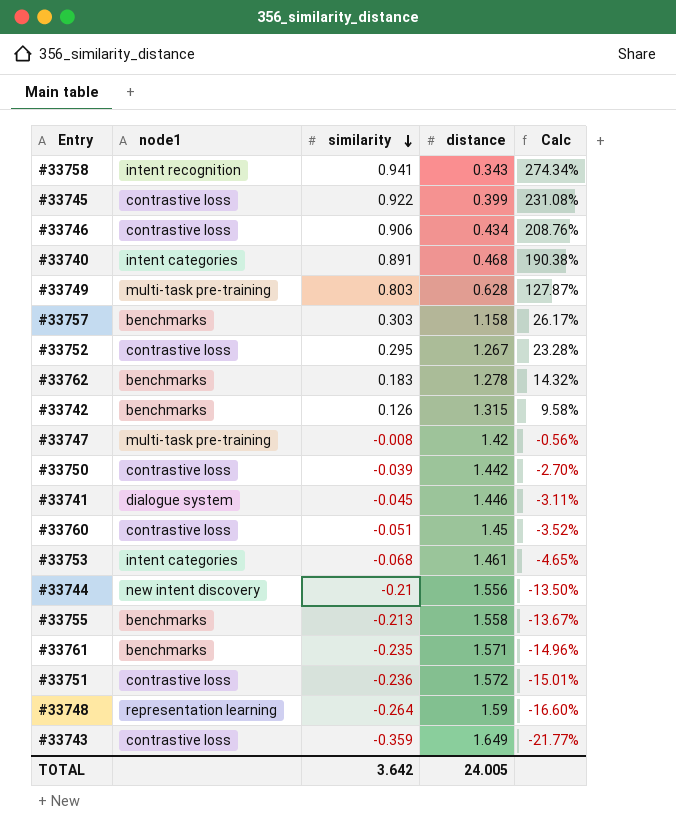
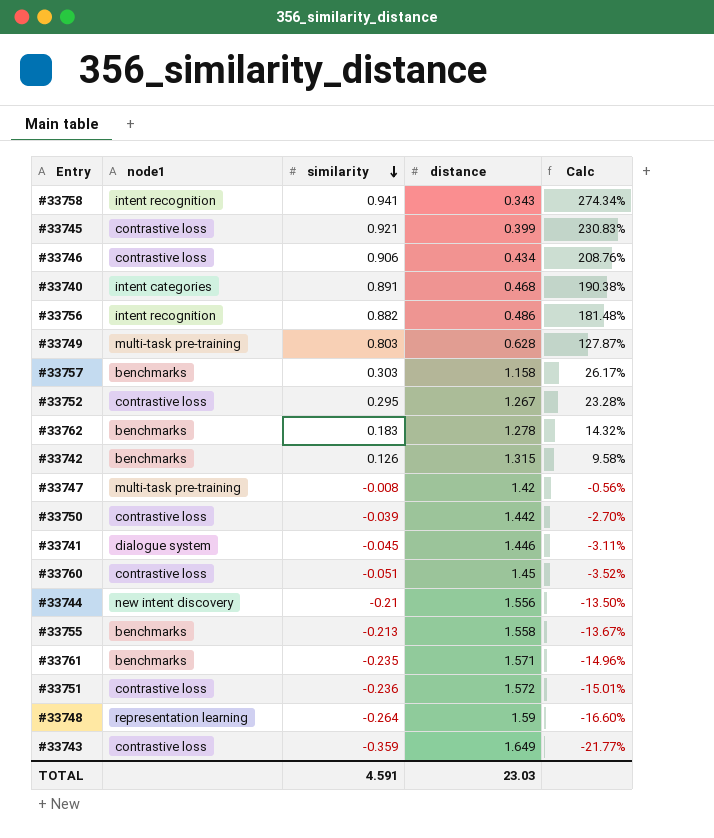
row #33753: intent categories | -0.068 | 1.461 | -4.65% -> none
#33745 | similarity: 0.922 -> 0.921
#33745 | Calc: 231.08% -> 230.83%
row #33756: none -> intent recognition | 0.882 | 0.486 | 181.48%
TOTAL | similarity: 3.642 -> 4.591
TOTAL | distance: 24.005 -> 23.03

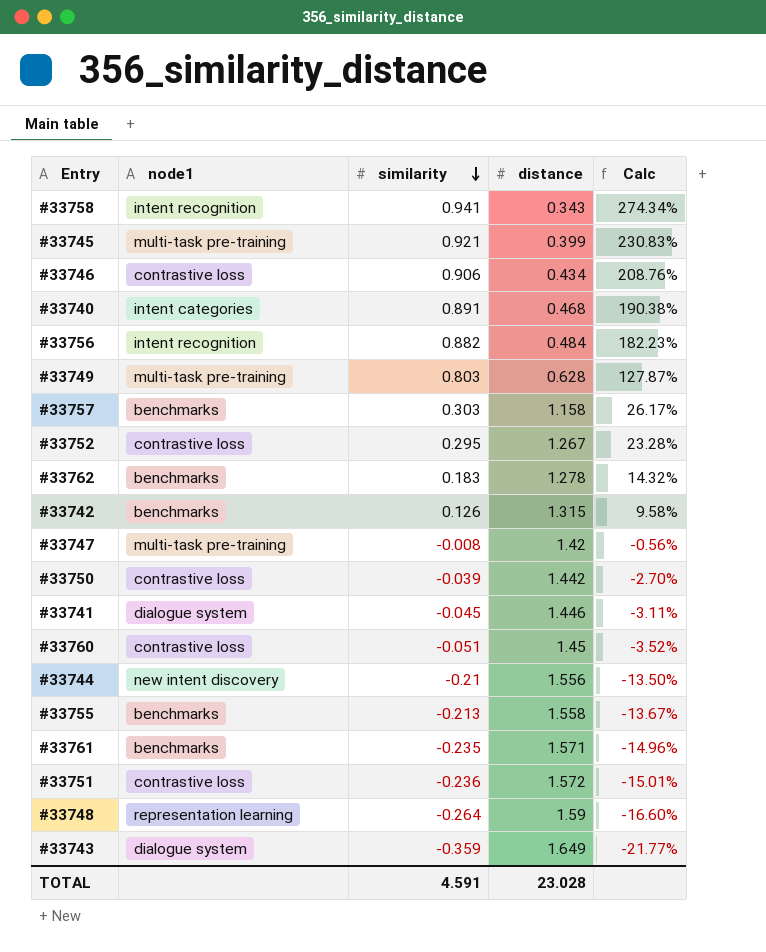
#33745 | node1: contrastive loss -> multi-task pre-training
#33756 | distance: 0.486 -> 0.484
#33756 | Calc: 181.48% -> 182.23%
#33743 | node1: contrastive loss -> dialogue system
TOTAL | distance: 23.03 -> 23.028

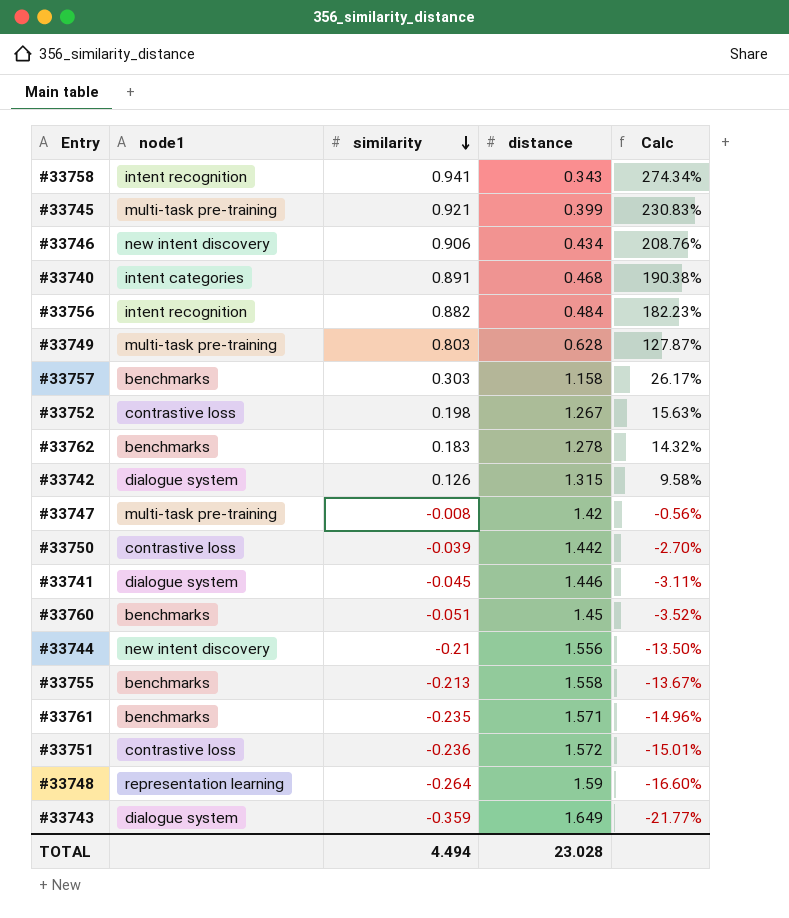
#33746 | node1: contrastive loss -> new intent discovery
#33752 | similarity: 0.295 -> 0.198
#33752 | Calc: 23.28% -> 15.63%
#33742 | node1: benchmarks -> dialogue system
#33760 | node1: contrastive loss -> benchmarks
TOTAL | similarity: 4.591 -> 4.494

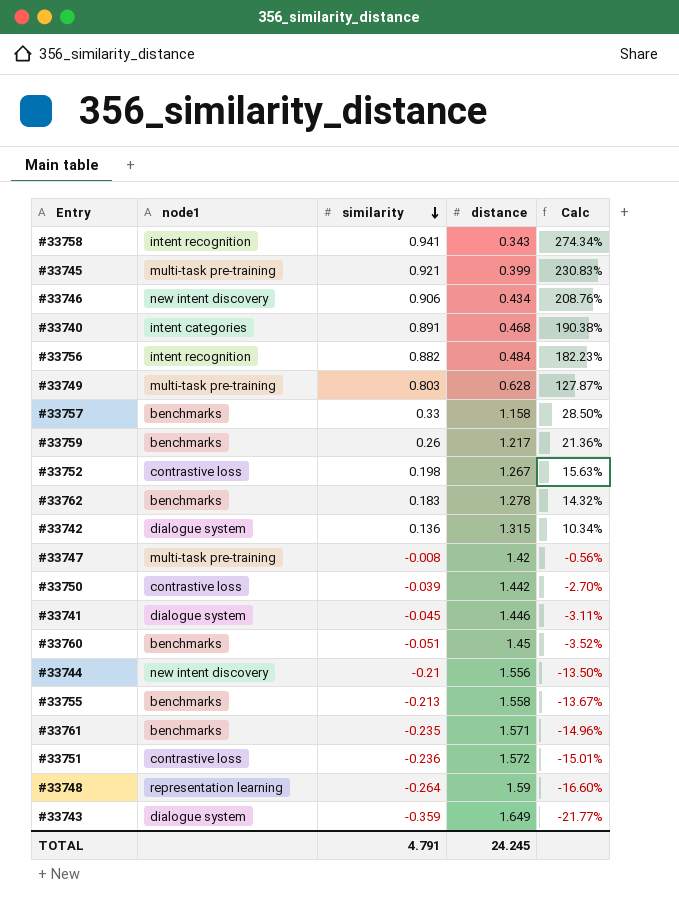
#33757 | similarity: 0.303 -> 0.33
#33757 | Calc: 26.17% -> 28.50%
row #33759: none -> benchmarks | 0.26 | 1.217 | 21.36%
#33742 | similarity: 0.126 -> 0.136
#33742 | Calc: 9.58% -> 10.34%
TOTAL | similarity: 4.494 -> 4.791
TOTAL | distance: 23.028 -> 24.245

